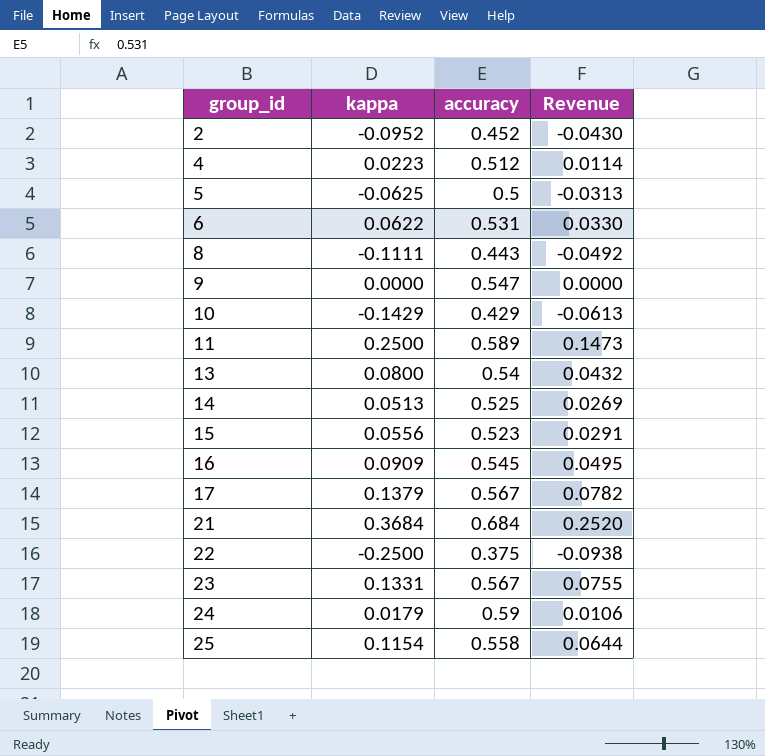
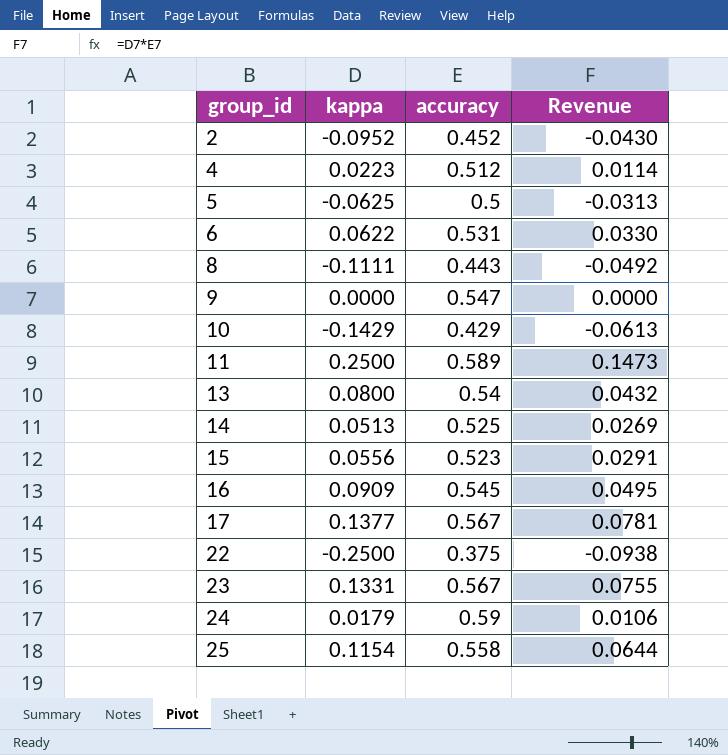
row 21: 0.3684 | 0.684 | 0.2520 -> none
17 | kappa: 0.1379 -> 0.1377
17 | Revenue: 0.0782 -> 0.0781

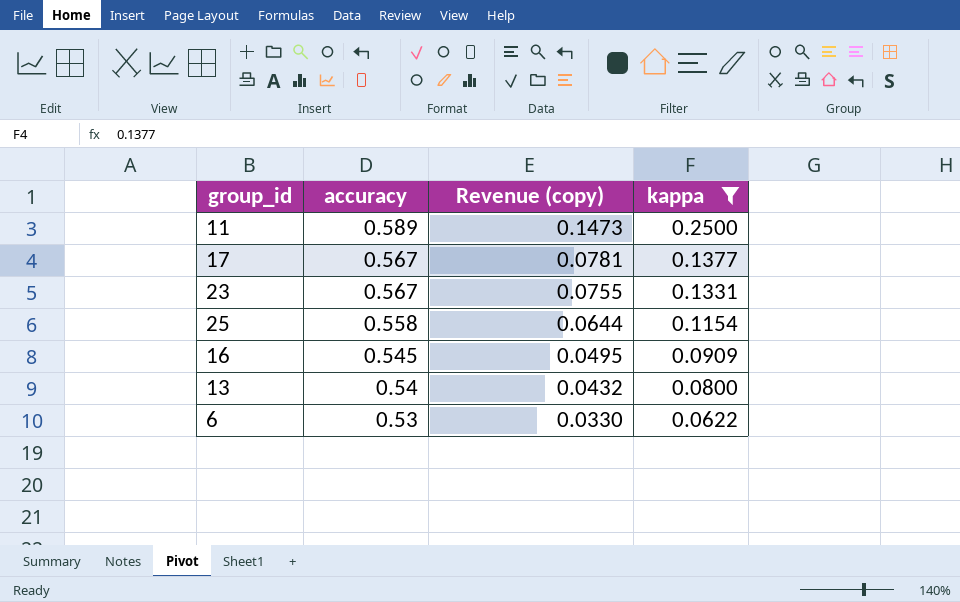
filter: none -> kappa >= 0.0622
row order: group_id ascending -> accuracy descending
column name: Revenue -> Revenue (copy)
column kappa | position: 2 -> 4
6 | accuracy: 0.531 -> 0.53

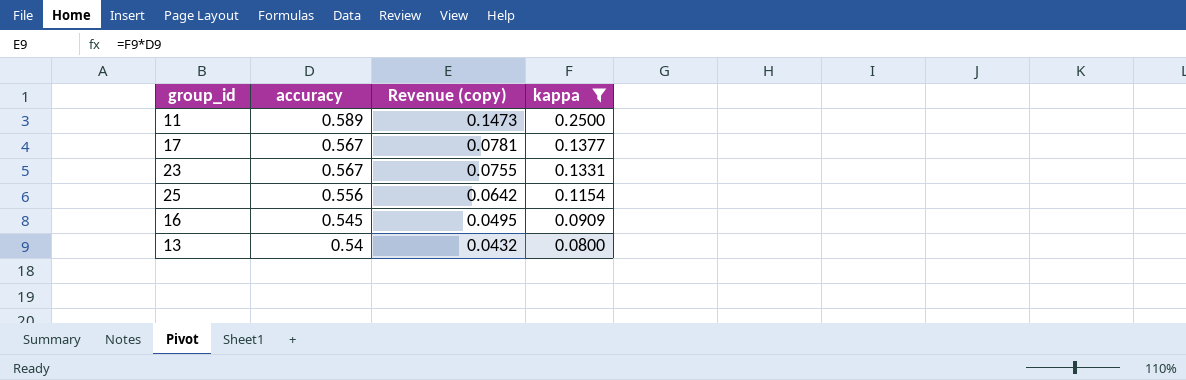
row 6: 0.53 | 0.0330 | 0.0622 -> none
25 | accuracy: 0.558 -> 0.556
25 | Revenue (copy): 0.0644 -> 0.0642

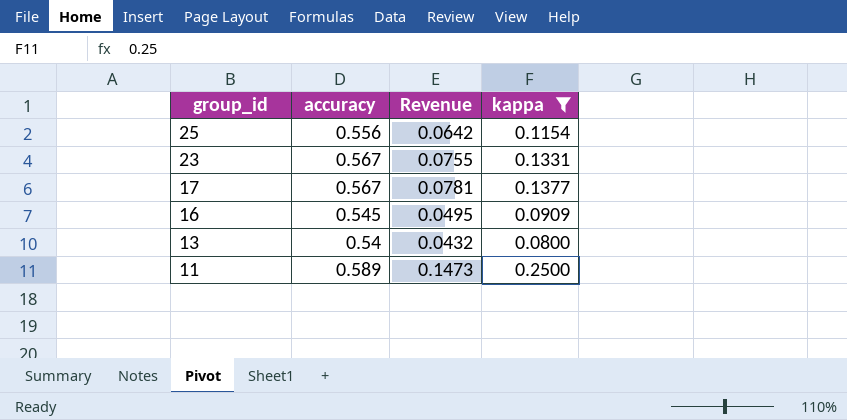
row order: accuracy descending -> group_id descending
column name: Revenue (copy) -> Revenue

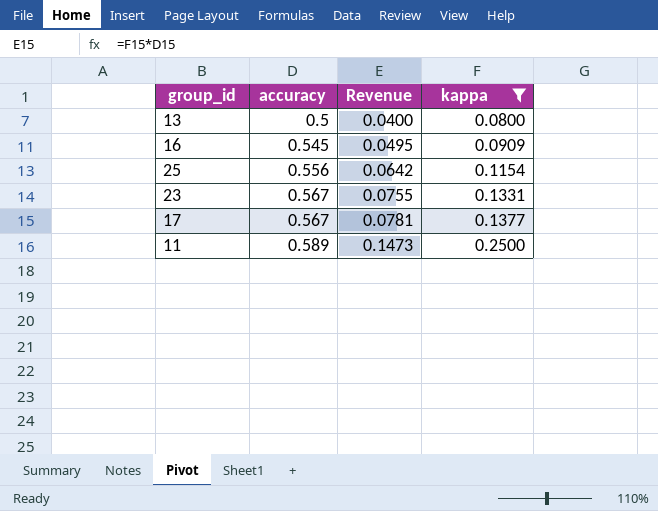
row order: group_id descending -> accuracy ascending
13 | accuracy: 0.54 -> 0.5
13 | Revenue: 0.0432 -> 0.0400

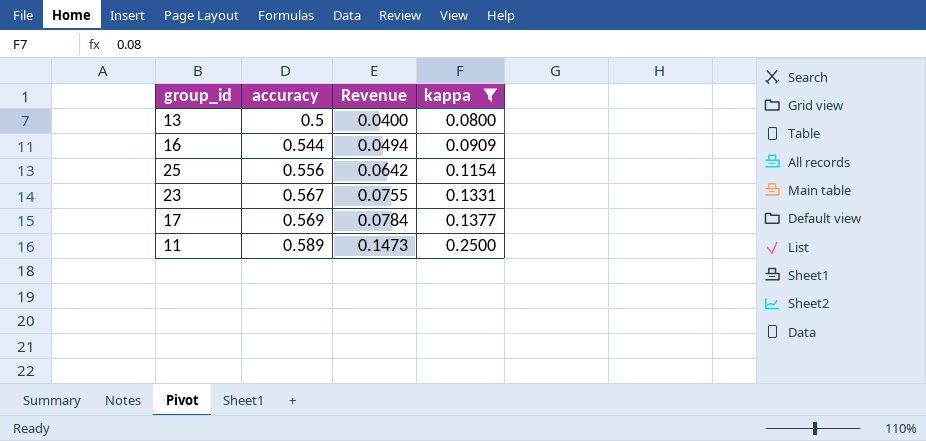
16 | accuracy: 0.545 -> 0.544
16 | Revenue: 0.0495 -> 0.0494
17 | accuracy: 0.567 -> 0.569
17 | Revenue: 0.0781 -> 0.0784

